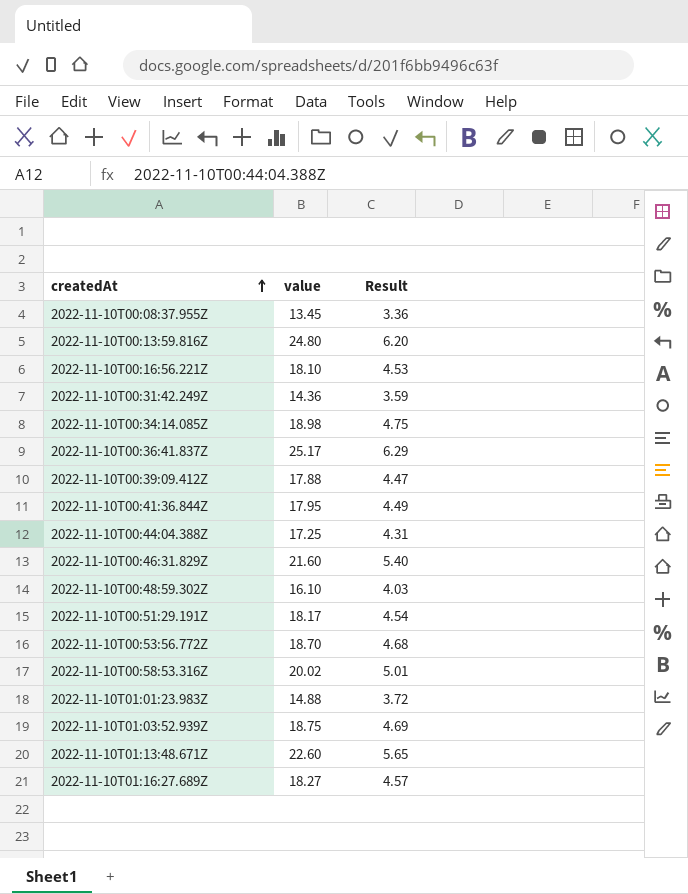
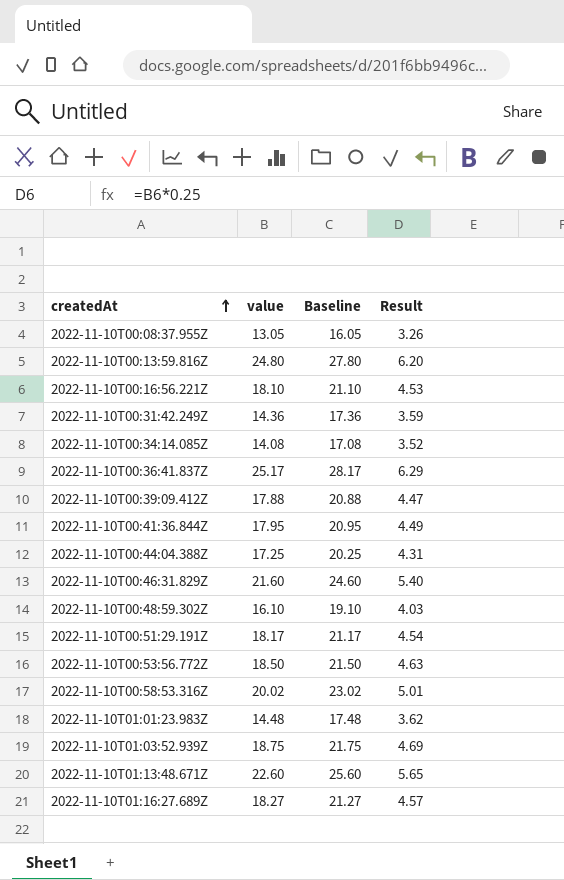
column Baseline | formula: none -> [value] + 3
2022-11-10T00:08:37.955Z | value: 13.45 -> 13.05
2022-11-10T00:08:37.955Z | Result: 3.36 -> 3.26
2022-11-10T00:34:14.085Z | value: 18.98 -> 14.08
2022-11-10T00:34:14.085Z | Result: 4.75 -> 3.52
2022-11-10T00:53:56.772Z | value: 18.70 -> 18.50
2022-11-10T00:53:56.772Z | Result: 4.68 -> 4.63
2022-11-10T01:01:23.983Z | value: 14.88 -> 14.48
2022-11-10T01:01:23.983Z | Result: 3.72 -> 3.62

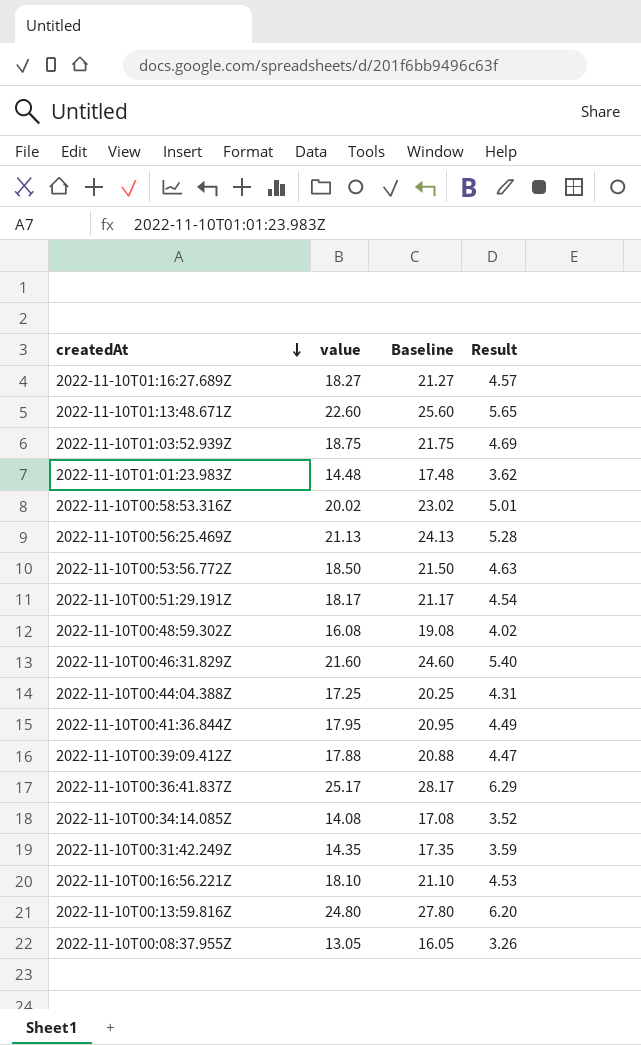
row order: createdAt ascending -> createdAt descending
row 2022-11-10T00:56:25.469Z: none -> 21.13 | 24.13 | 5.28
2022-11-10T00:48:59.302Z | value: 16.10 -> 16.08
2022-11-10T00:48:59.302Z | Baseline: 19.10 -> 19.08
2022-11-10T00:48:59.302Z | Result: 4.03 -> 4.02
2022-11-10T00:31:42.249Z | value: 14.36 -> 14.35
2022-11-10T00:31:42.249Z | Baseline: 17.36 -> 17.35

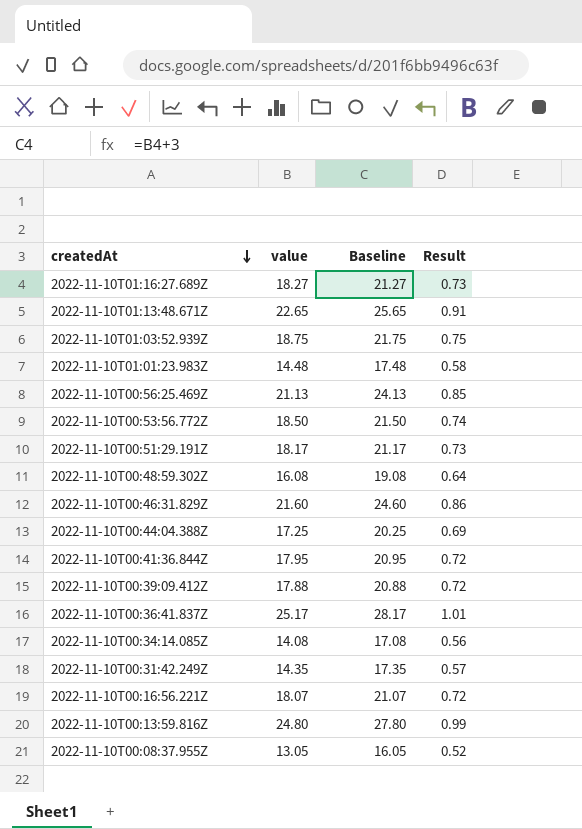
column Result | formula: [value] * 0.25 -> [value] * 0.04
row 2022-11-10T00:58:53.316Z: 20.02 | 23.02 | 5.01 -> none
2022-11-10T01:13:48.671Z | value: 22.60 -> 22.65
2022-11-10T01:13:48.671Z | Baseline: 25.60 -> 25.65
2022-11-10T00:16:56.221Z | value: 18.10 -> 18.07
2022-11-10T00:16:56.221Z | Baseline: 21.10 -> 21.07

